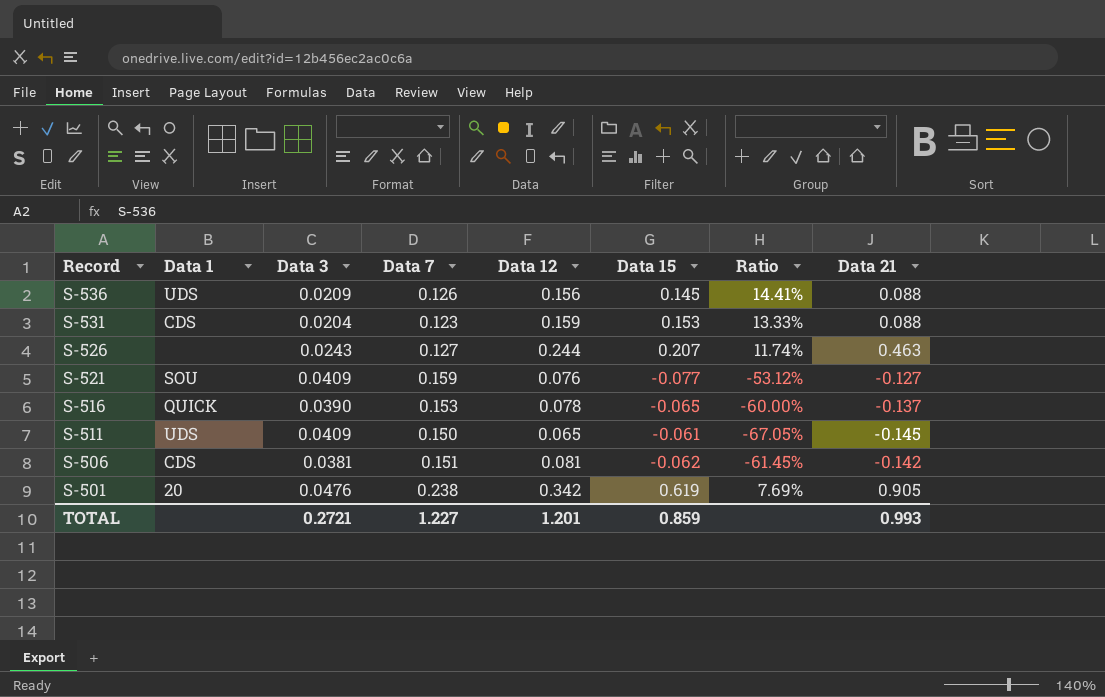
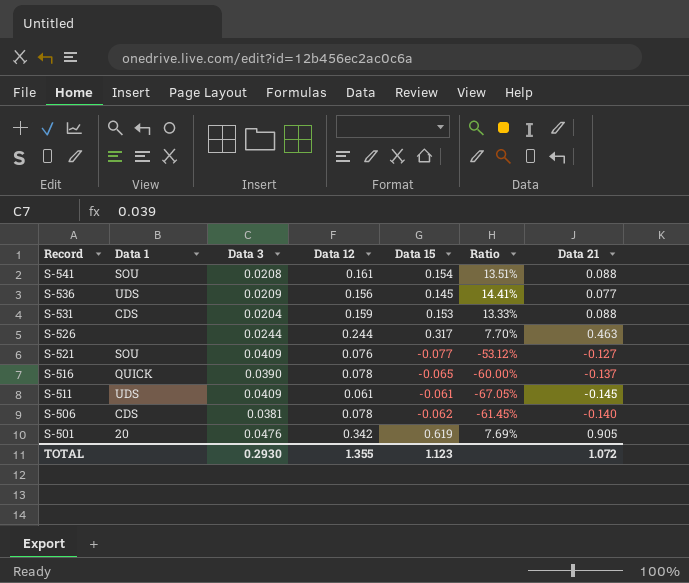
column Data 7 | position: 4 -> none
row S-541: none -> SOU | 0.0208 | 0.161 | 0.154 | 13.51% | 0.088
S-536 | Data 21: 0.088 -> 0.077
S-526 | Data 3: 0.0243 -> 0.0244
S-526 | Data 15: 0.207 -> 0.317
S-526 | Ratio: 11.74% -> 7.70%
S-511 | Data 12: 0.065 -> 0.061
S-506 | Data 12: 0.081 -> 0.078
S-506 | Data 21: -0.142 -> -0.140
TOTAL | Data 3: 0.2721 -> 0.2930
TOTAL | Data 12: 1.201 -> 1.355
TOTAL | Data 15: 0.859 -> 1.123
TOTAL | Data 21: 0.993 -> 1.072

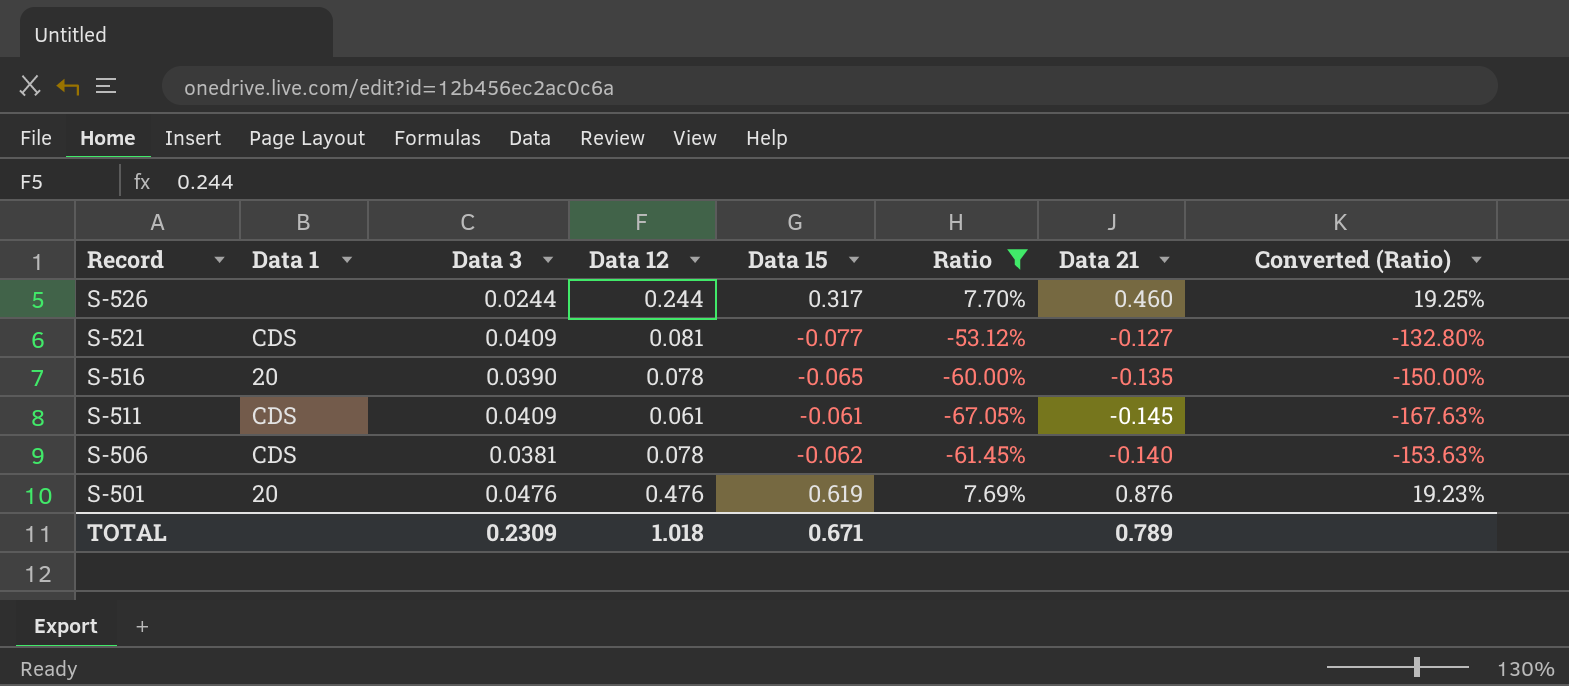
filter: none -> Ratio <= 7.70%
column Converted (Ratio) | formula: none -> [Ratio] * 2.5
S-526 | Data 21: 0.463 -> 0.460
S-521 | Data 1: SOU -> CDS
S-521 | Data 12: 0.076 -> 0.081
S-516 | Data 1: QUICK -> 20
S-516 | Data 21: -0.137 -> -0.135
S-511 | Data 1: UDS -> CDS
S-501 | Data 12: 0.342 -> 0.476
S-501 | Data 21: 0.905 -> 0.876
TOTAL | Data 3: 0.2930 -> 0.2309
TOTAL | Data 12: 1.355 -> 1.018
TOTAL | Data 15: 1.123 -> 0.671
TOTAL | Data 21: 1.072 -> 0.789

